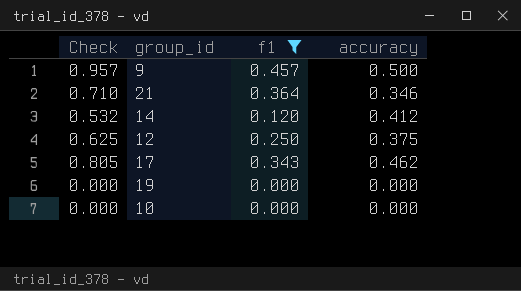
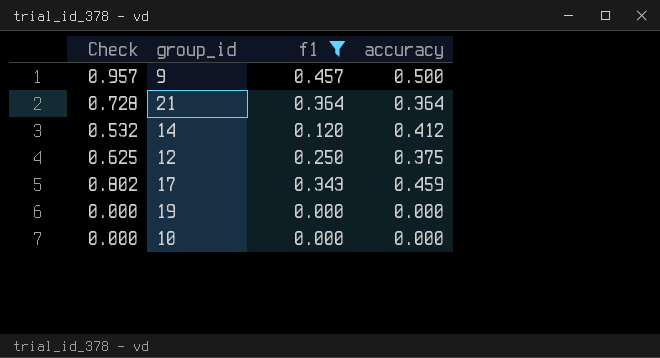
21 | Check: 0.710 -> 0.728
21 | accuracy: 0.346 -> 0.364
17 | Check: 0.805 -> 0.802
17 | accuracy: 0.462 -> 0.459

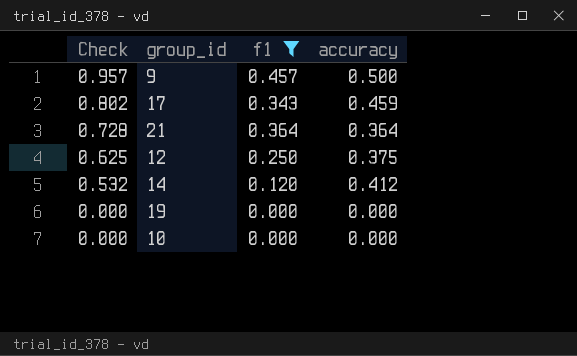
row order: none -> Check descending

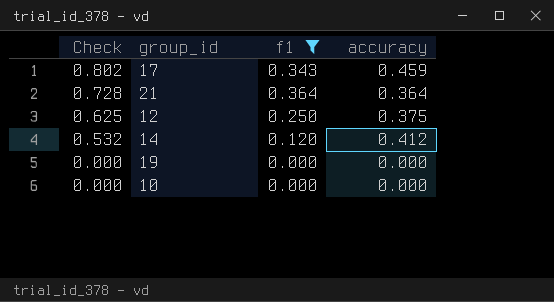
row 9: 0.957 | 0.457 | 0.500 -> none

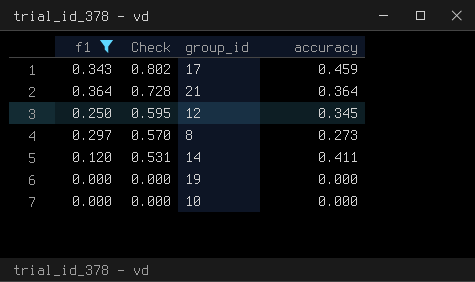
column f1 | position: 3 -> 1
12 | Check: 0.625 -> 0.595
12 | accuracy: 0.375 -> 0.345
row 8: none -> 0.297 | 0.570 | 0.273
14 | Check: 0.532 -> 0.531
14 | accuracy: 0.412 -> 0.411

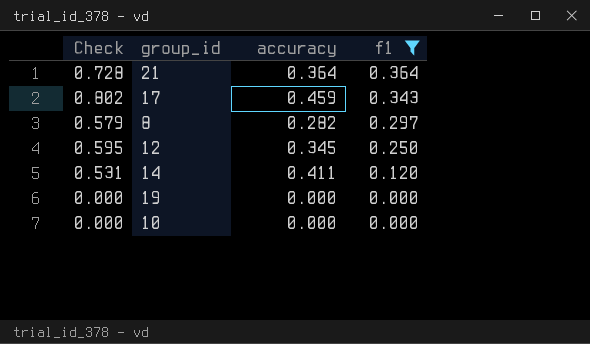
row order: Check descending -> f1 descending
column f1 | position: 1 -> 4
8 | Check: 0.570 -> 0.579
8 | accuracy: 0.273 -> 0.282

